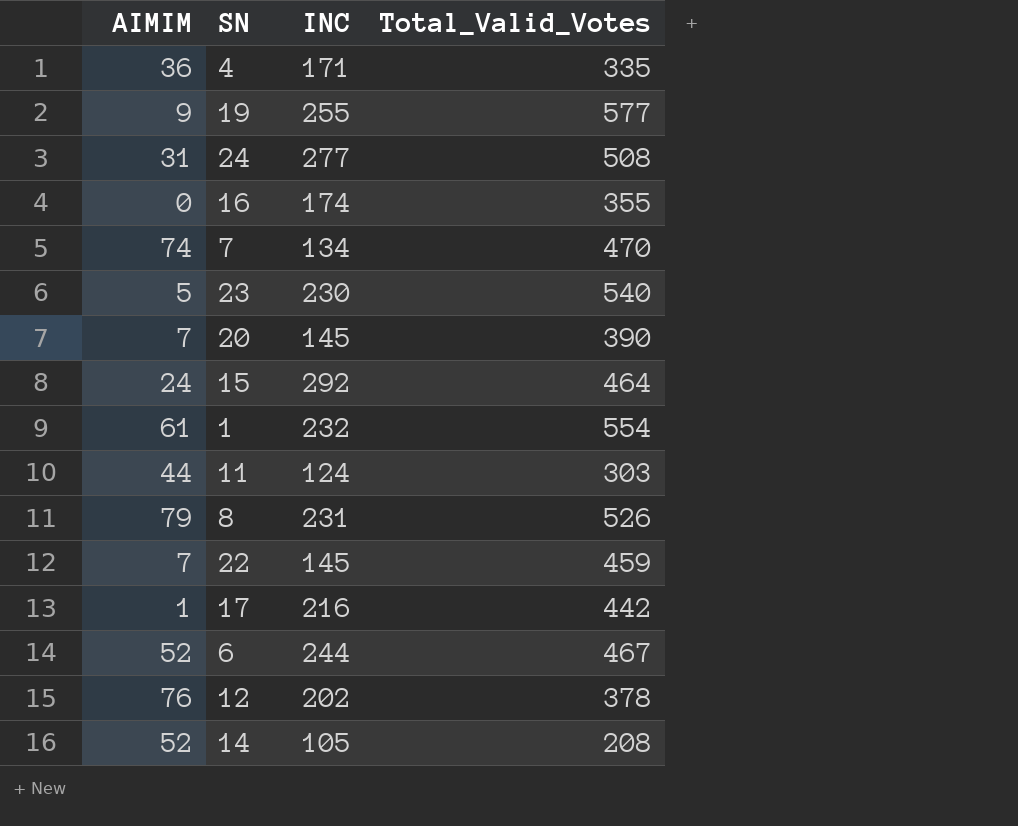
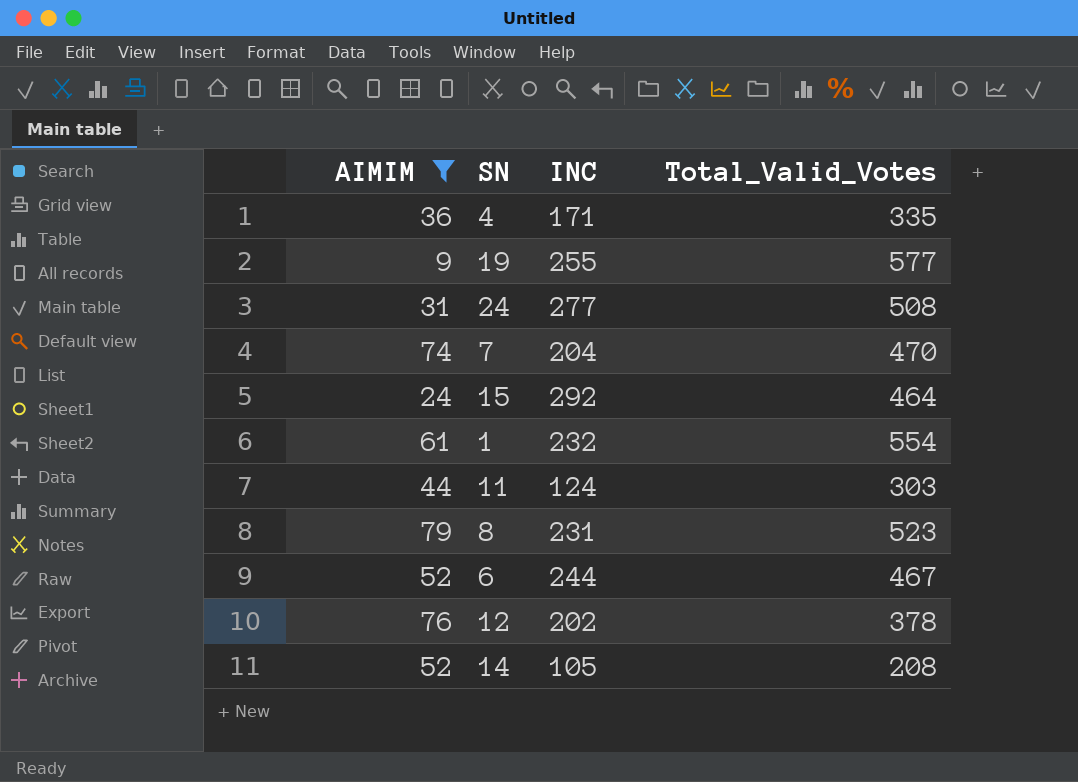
filter: none -> AIMIM >= 9
7 | INC: 134 -> 204
8 | Total_Valid_Votes: 526 -> 523

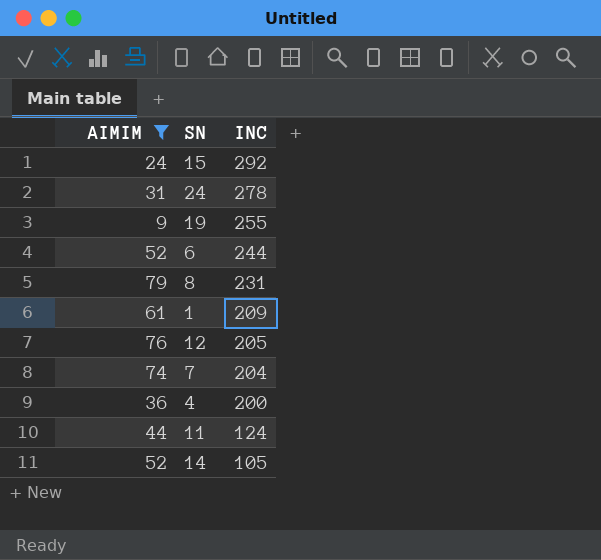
row order: none -> INC descending
column Total_Valid_Votes | position: 4 -> none
24 | INC: 277 -> 278
1 | INC: 232 -> 209
12 | INC: 202 -> 205
4 | INC: 171 -> 200

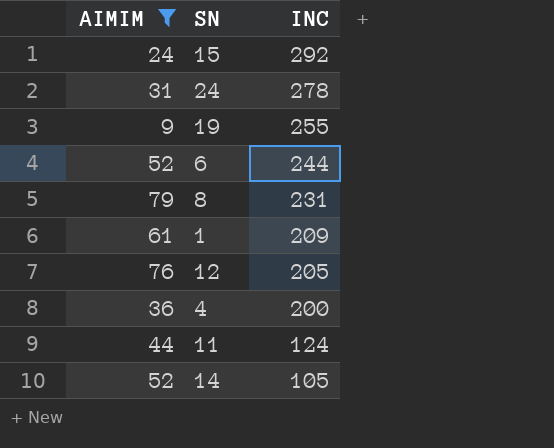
row 7: 74 | 204 -> none

